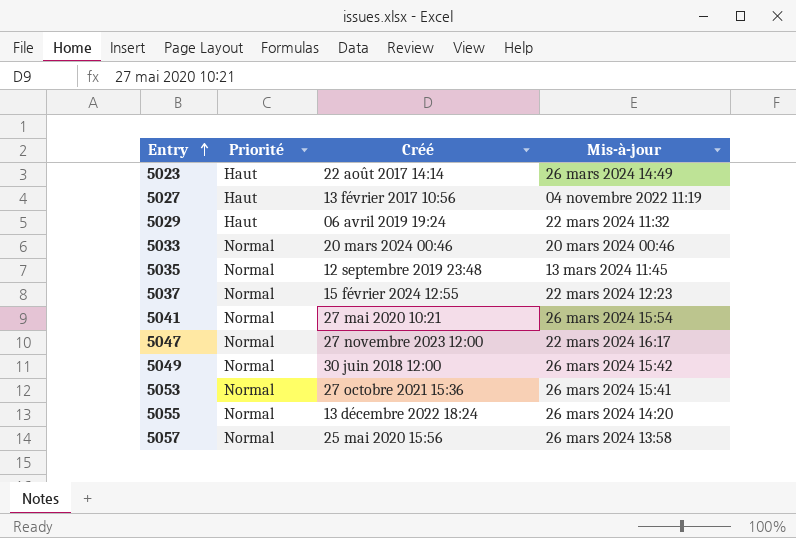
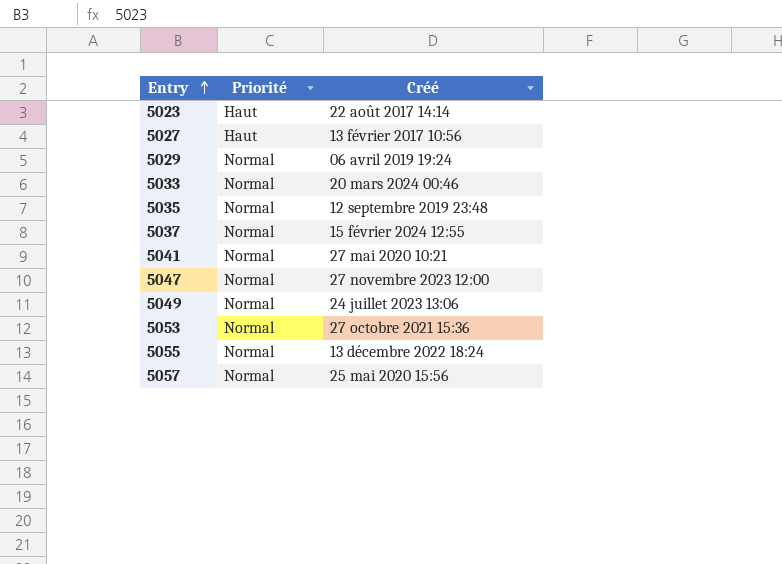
column Mis-à-jour | position: 4 -> none
5029 | Priorité: Haut -> Normal
5049 | Créé: 30 juin 2018 12:00 -> 24 juillet 2023 13:06

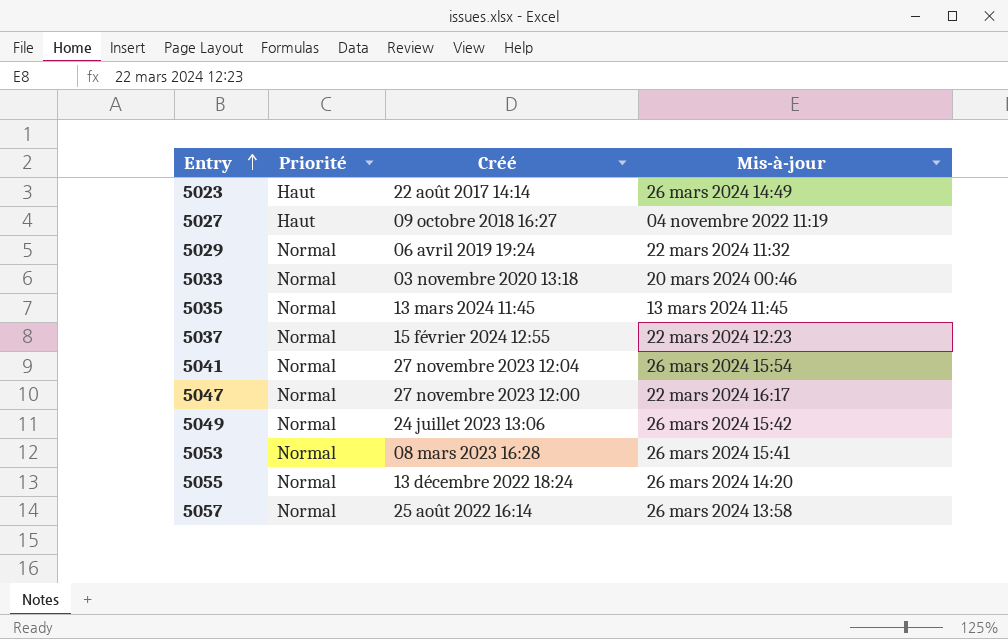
column Mis-à-jour | position: none -> 4
5027 | Créé: 13 février 2017 10:56 -> 09 octobre 2018 16:27
5033 | Créé: 20 mars 2024 00:46 -> 03 novembre 2020 13:18
5035 | Créé: 12 septembre 2019 23:48 -> 13 mars 2024 11:45
5041 | Créé: 27 mai 2020 10:21 -> 27 novembre 2023 12:04
5053 | Créé: 27 octobre 2021 15:36 -> 08 mars 2023 16:28
5057 | Créé: 25 mai 2020 15:56 -> 25 août 2022 16:14

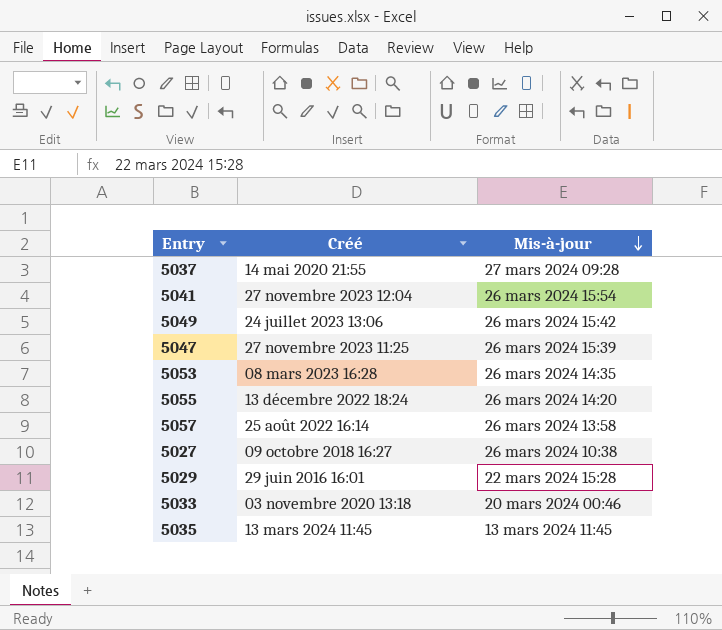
row order: Entry ascending -> Mis-à-jour descending
column Priorité | position: 2 -> none
row 5023: Haut | 22 août 2017 14:14 | 26 mars 2024 14:49 -> none
5037 | Créé: 15 février 2024 12:55 -> 14 mai 2020 21:55
5037 | Mis-à-jour: 22 mars 2024 12:23 -> 27 mars 2024 09:28
5047 | Créé: 27 novembre 2023 12:00 -> 27 novembre 2023 11:25
5047 | Mis-à-jour: 22 mars 2024 16:17 -> 26 mars 2024 15:39
5053 | Mis-à-jour: 26 mars 2024 15:41 -> 26 mars 2024 14:35
5027 | Mis-à-jour: 04 novembre 2022 11:19 -> 26 mars 2024 10:38
5029 | Créé: 06 avril 2019 19:24 -> 29 juin 2016 16:01
5029 | Mis-à-jour: 22 mars 2024 11:32 -> 22 mars 2024 15:28

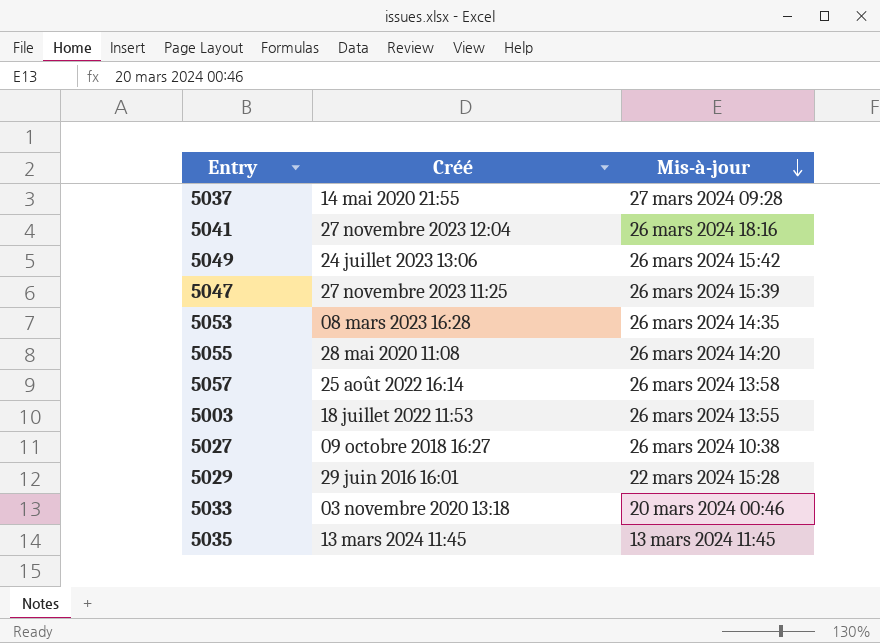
5041 | Mis-à-jour: 26 mars 2024 15:54 -> 26 mars 2024 18:16
5055 | Créé: 13 décembre 2022 18:24 -> 28 mai 2020 11:08
row 5003: none -> 18 juillet 2022 11:53 | 26 mars 2024 13:55

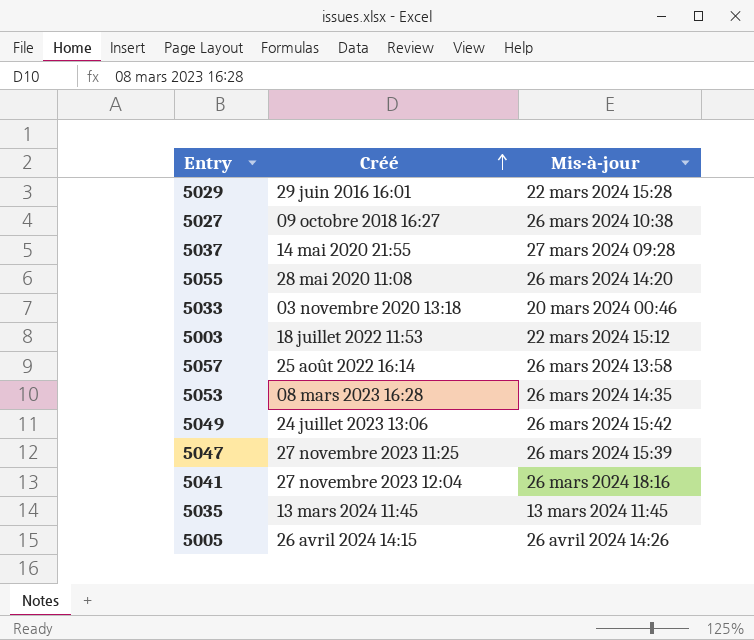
row order: Mis-à-jour descending -> Créé ascending
5003 | Mis-à-jour: 26 mars 2024 13:55 -> 22 mars 2024 15:12
row 5005: none -> 26 avril 2024 14:15 | 26 avril 2024 14:26

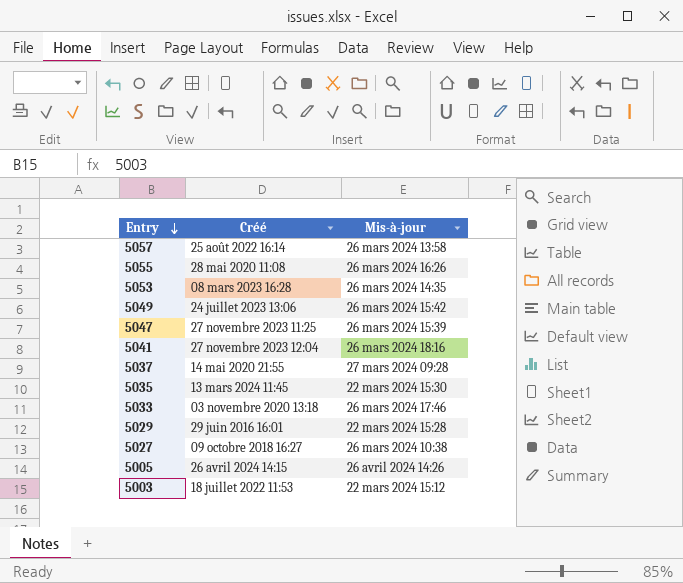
row order: Créé ascending -> Entry descending
5055 | Mis-à-jour: 26 mars 2024 14:20 -> 26 mars 2024 16:26
5035 | Mis-à-jour: 13 mars 2024 11:45 -> 22 mars 2024 15:30
5033 | Mis-à-jour: 20 mars 2024 00:46 -> 26 mars 2024 17:46

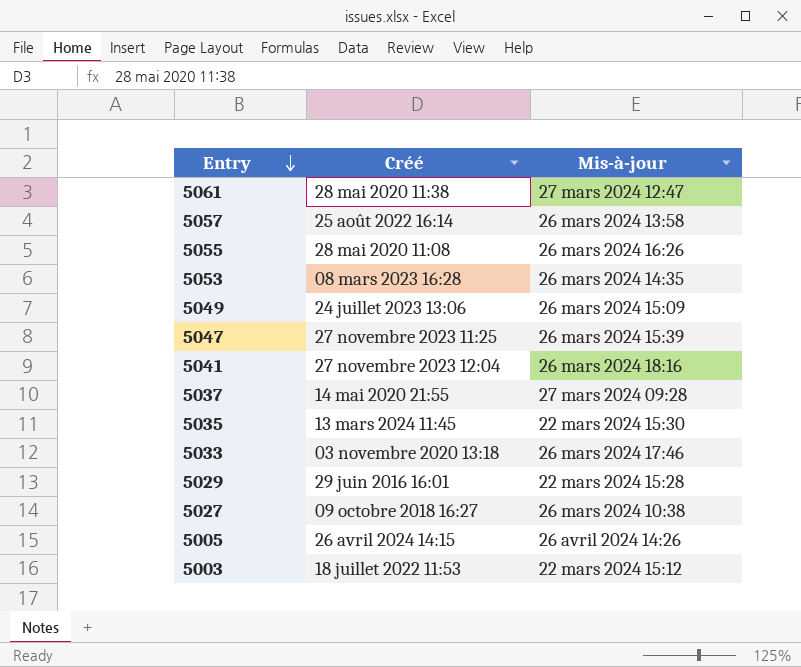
row 5061: none -> 28 mai 2020 11:38 | 27 mars 2024 12:47
5049 | Mis-à-jour: 26 mars 2024 15:42 -> 26 mars 2024 15:09

